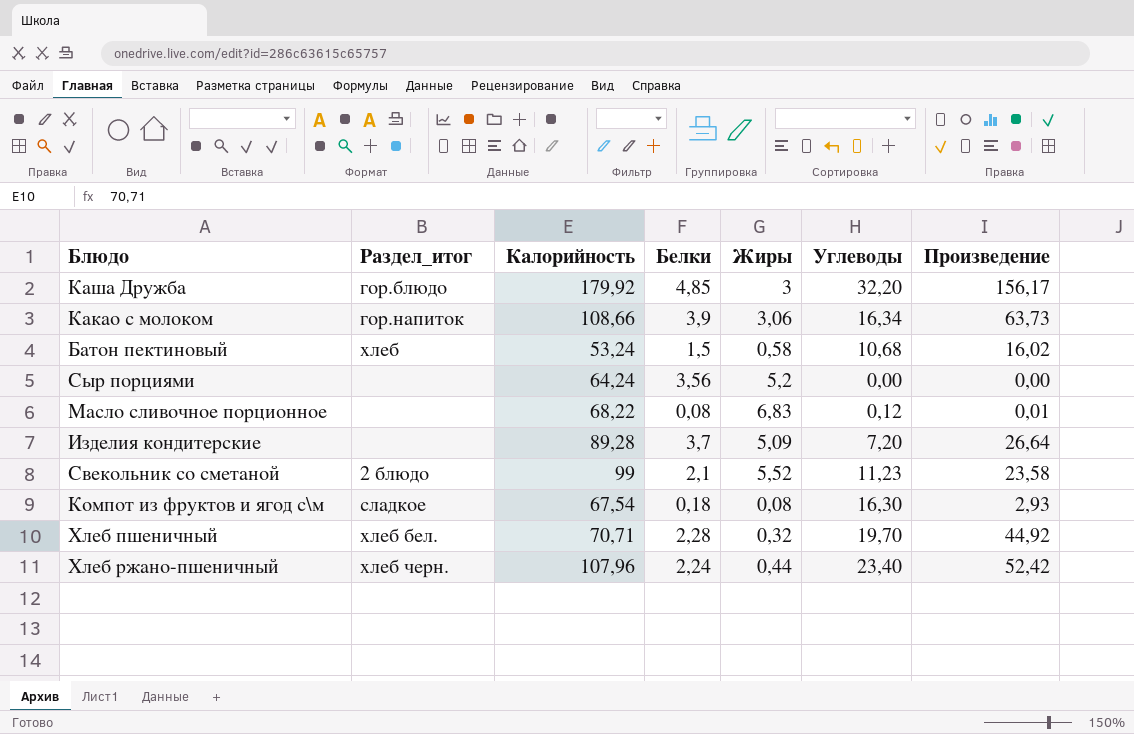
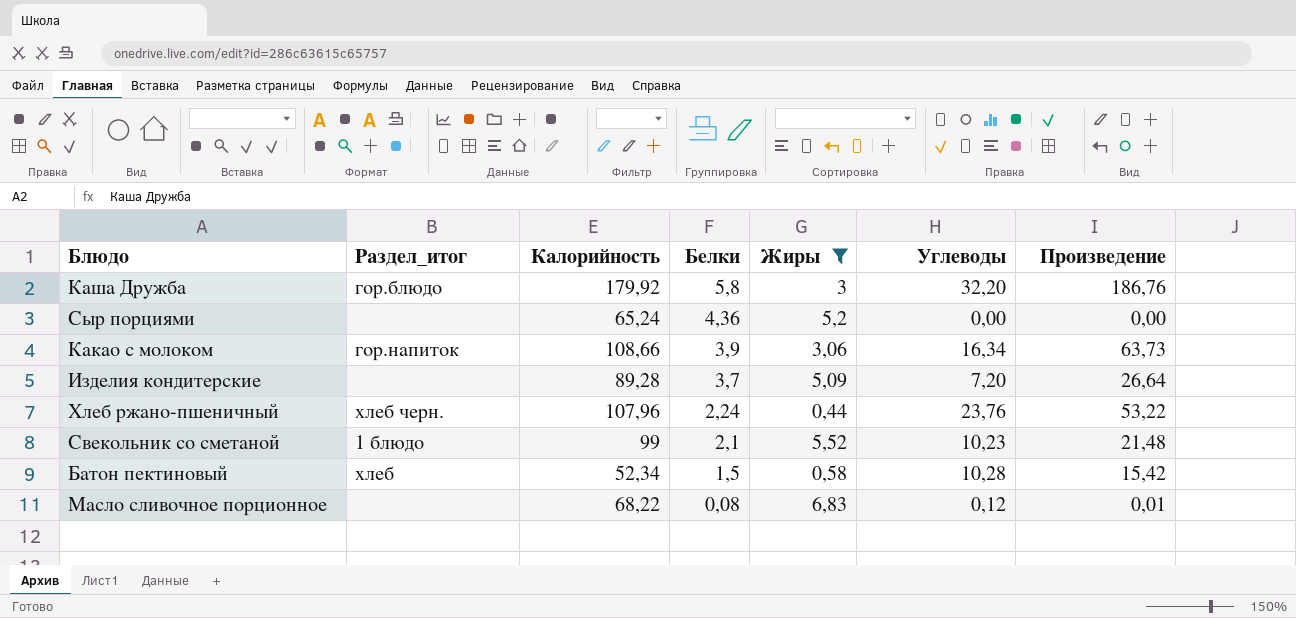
filter: none -> Жиры >= 0,44
row order: none -> Белки descending
Каша Дружба | Белки: 4,85 -> 5,8
Каша Дружба | Произведение: 156,17 -> 186,76
Сыр порциями | Калорийность: 64,24 -> 65,24
Сыр порциями | Белки: 3,56 -> 4,36
Хлеб ржано-пшеничный | Углеводы: 23,40 -> 23,76
Хлеб ржано-пшеничный | Произведение: 52,42 -> 53,22
Свекольник со сметаной | Раздел_итог: 2 блюдо -> 1 блюдо
Свекольник со сметаной | Углеводы: 11,23 -> 10,23
Свекольник со сметаной | Произведение: 23,58 -> 21,48
Батон пектиновый | Калорийность: 53,24 -> 52,34
Батон пектиновый | Углеводы: 10,68 -> 10,28
Батон пектиновый | Произведение: 16,02 -> 15,42

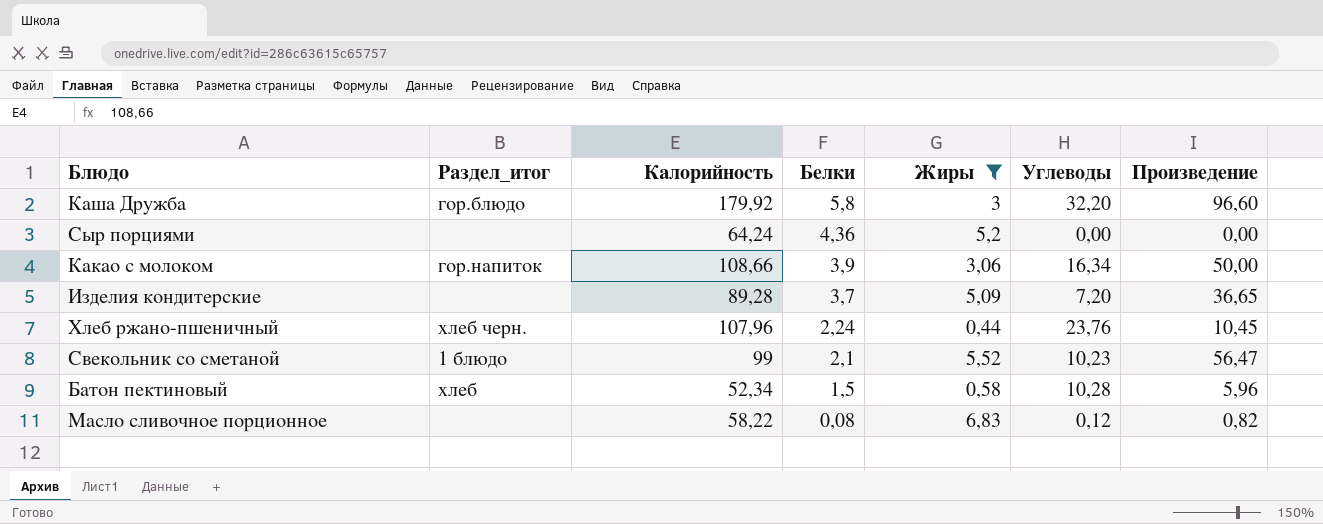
column Произведение | formula: [Белки] * [Углеводы] -> [Жиры] * [Углеводы]
Сыр порциями | Калорийность: 65,24 -> 64,24
Масло сливочное порционное | Калорийность: 68,22 -> 58,22

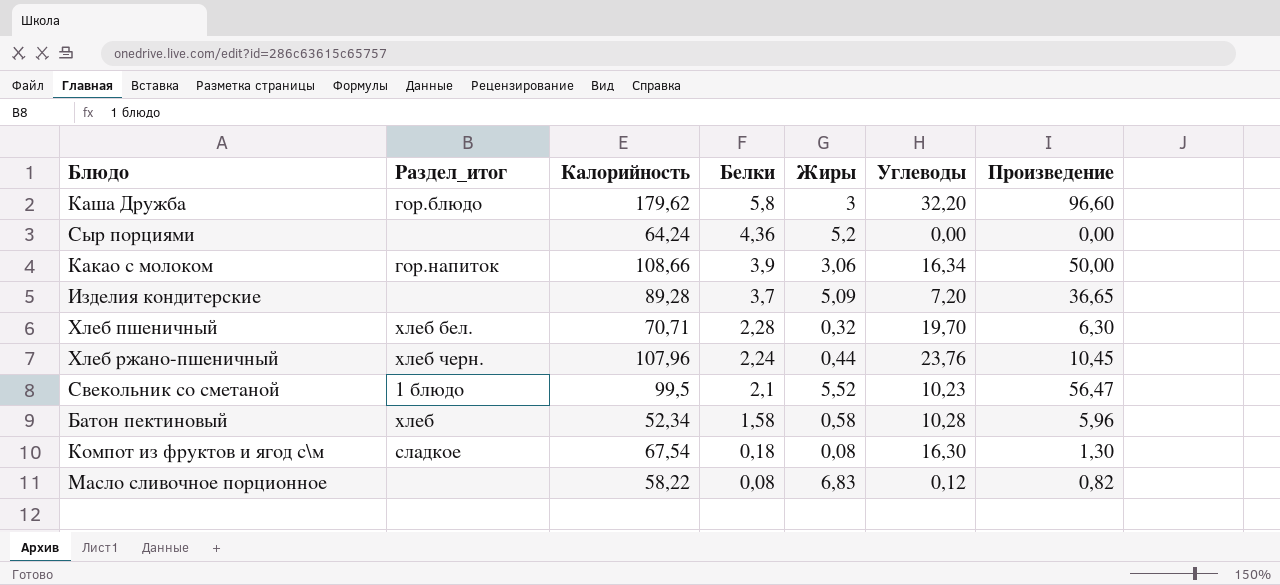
filter: Жиры >= 0,44 -> none
Каша Дружба | Калорийность: 179,92 -> 179,62
Свекольник со сметаной | Калорийность: 99 -> 99,5
Батон пектиновый | Белки: 1,5 -> 1,58

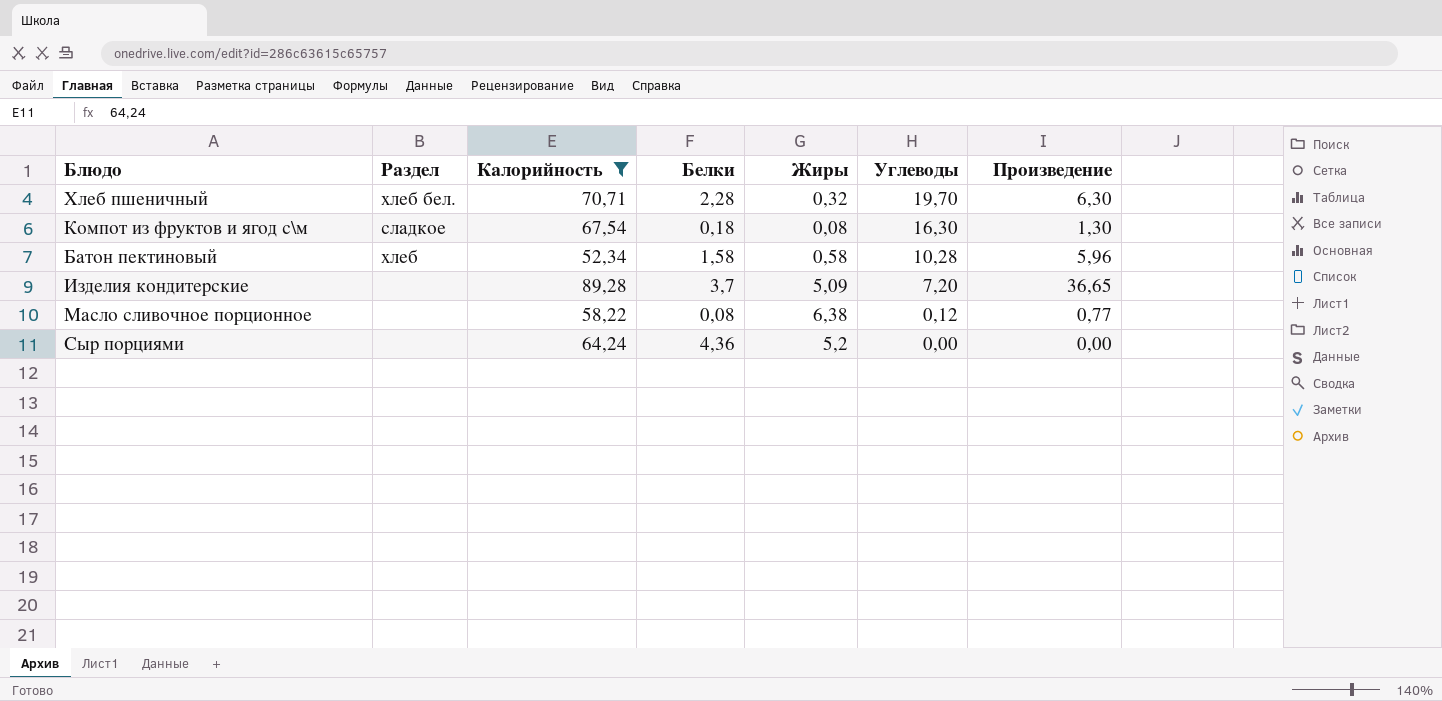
filter: none -> Калорийность <= 89,28
row order: Белки descending -> Углеводы descending
column name: Раздел_итог -> Раздел
Масло сливочное порционное | Жиры: 6,83 -> 6,38
Масло сливочное порционное | Произведение: 0,82 -> 0,77

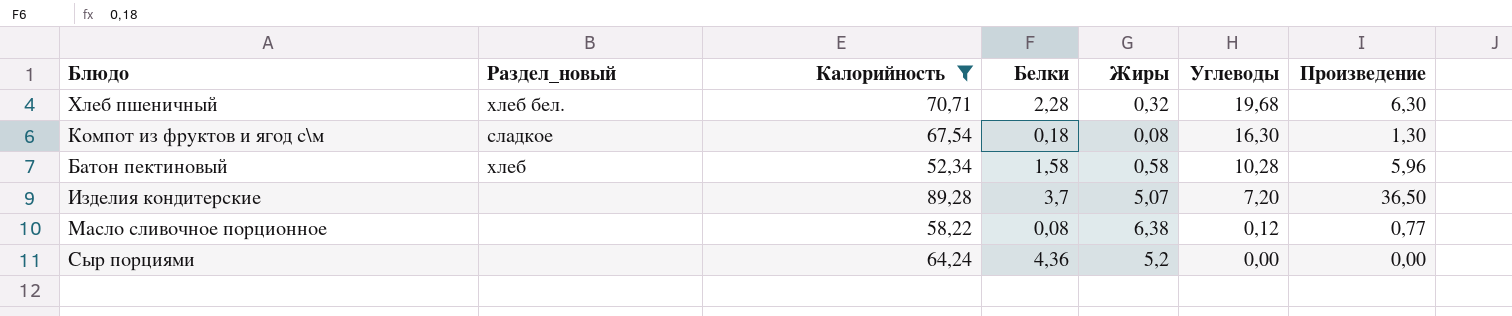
column name: Раздел -> Раздел_новый
Хлеб пшеничный | Углеводы: 19,70 -> 19,68
Изделия кондитерские | Жиры: 5,09 -> 5,07
Изделия кондитерские | Произведение: 36,65 -> 36,50

